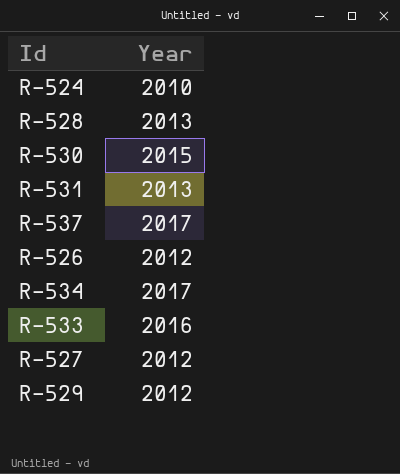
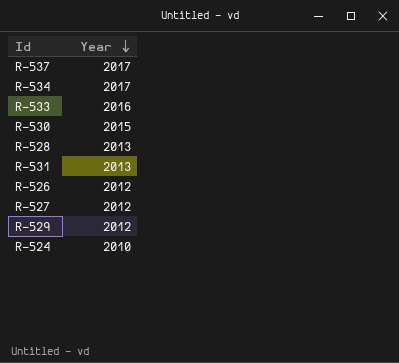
row order: none -> Year descending

